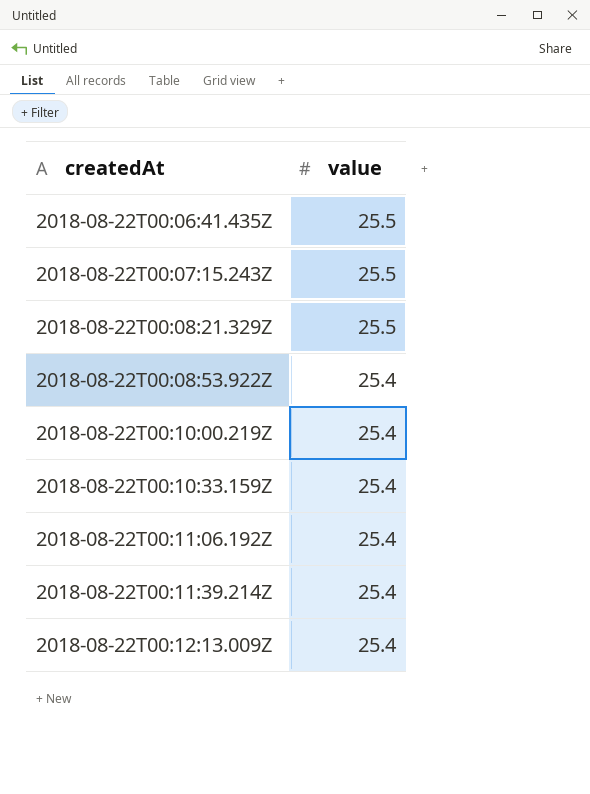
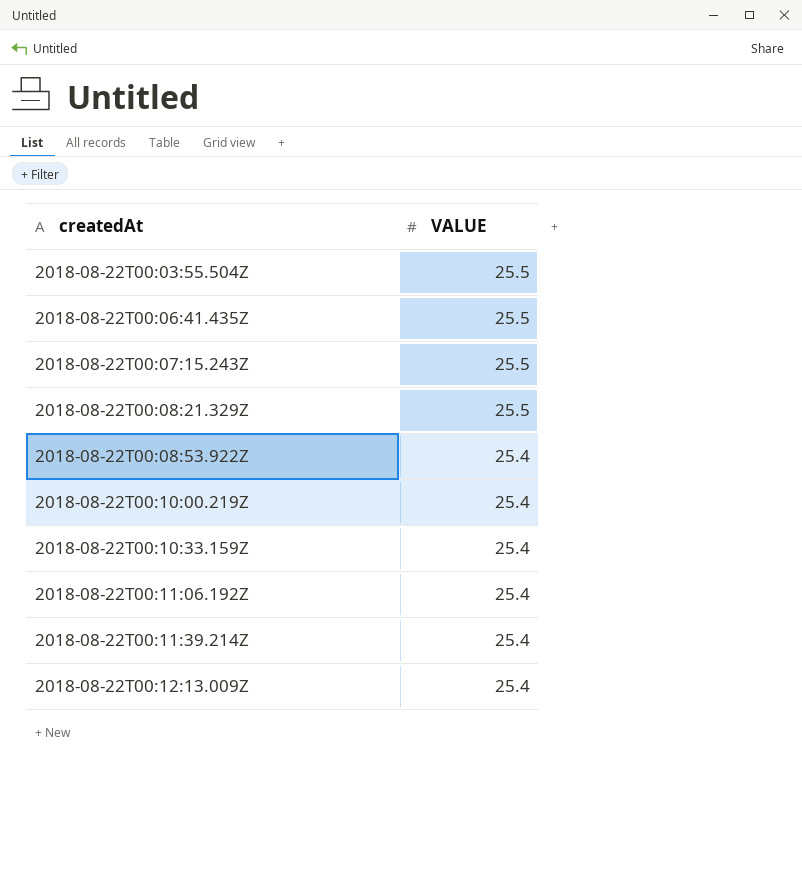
column name: value -> VALUE
row 2018-08-22T00:03:55.504Z: none -> 25.5

